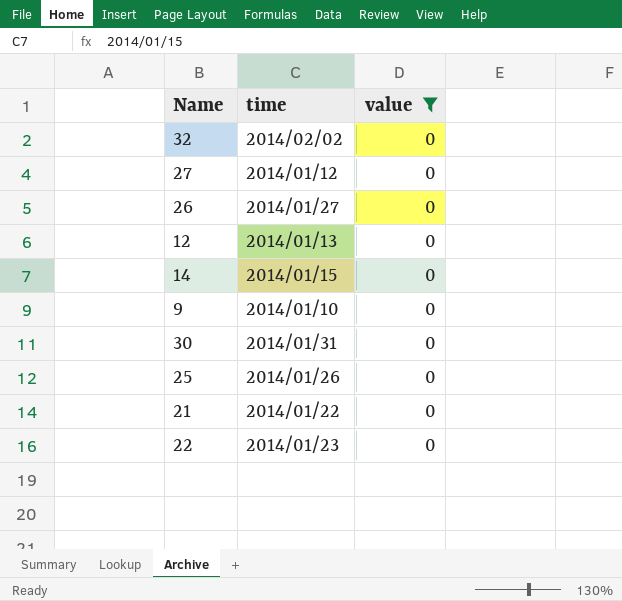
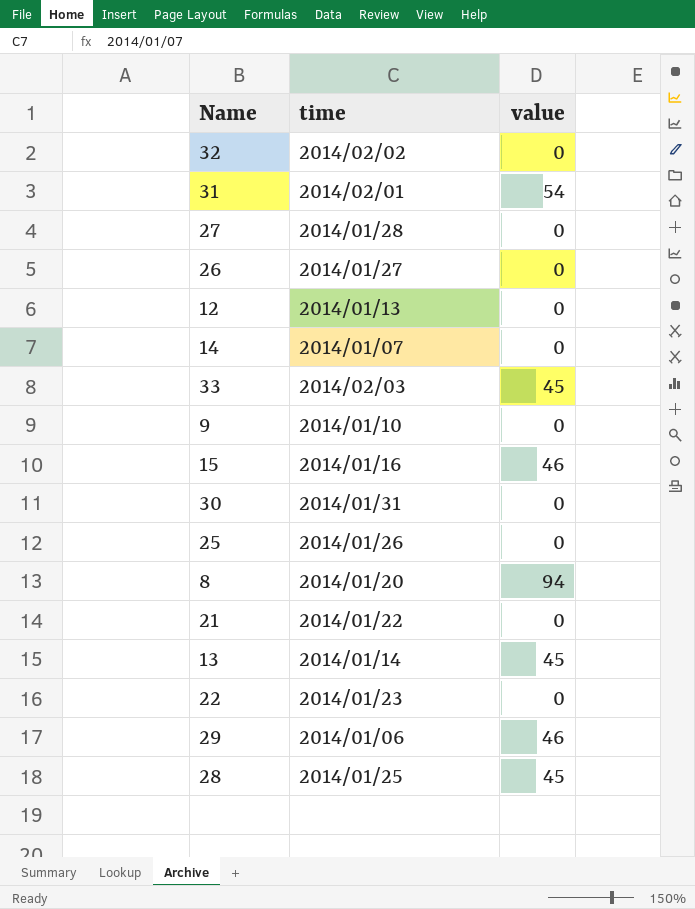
filter: value = 0 -> none
27 | time: 2014/01/12 -> 2014/01/28
14 | time: 2014/01/15 -> 2014/01/07

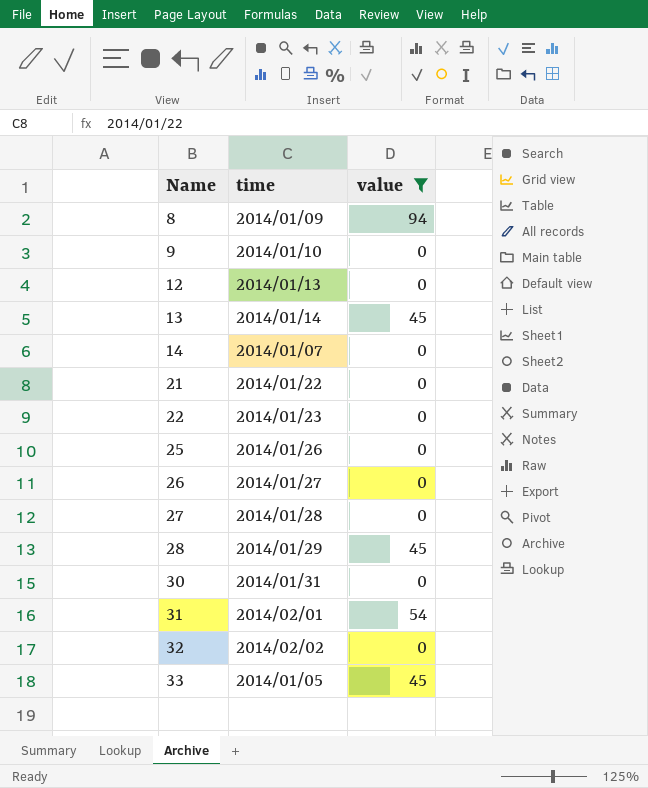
filter: none -> value != 46
row order: none -> Name ascending
8 | time: 2014/01/20 -> 2014/01/09
28 | time: 2014/01/25 -> 2014/01/29
33 | time: 2014/02/03 -> 2014/01/05

